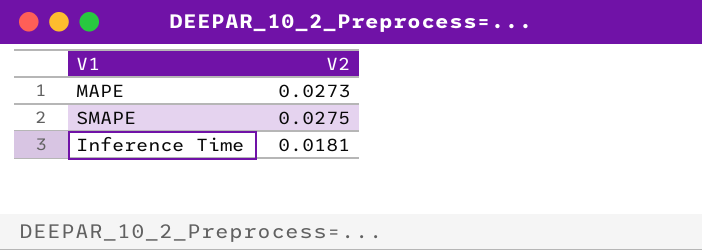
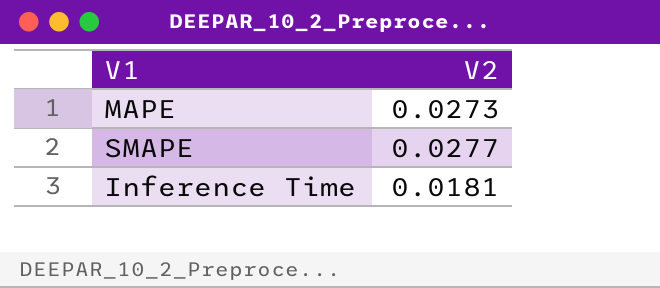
SMAPE | V2: 0.0275 -> 0.0277

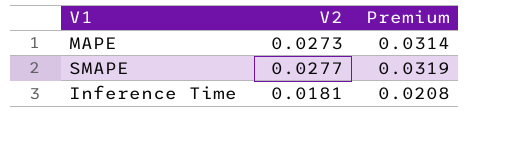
column Premium | formula: none -> [V2] * 1.15

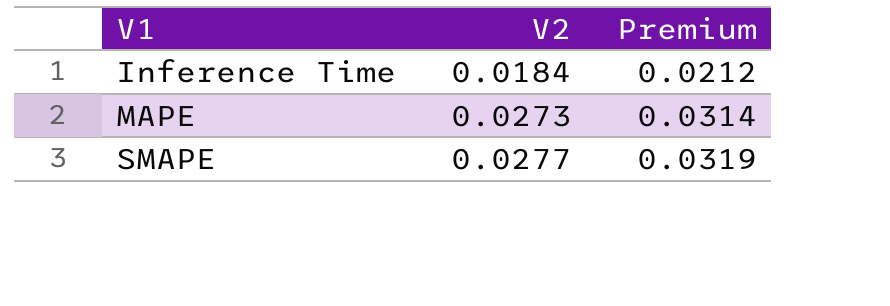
row order: none -> V1 ascending
Inference Time | V2: 0.0181 -> 0.0184
Inference Time | Premium: 0.0208 -> 0.0212

